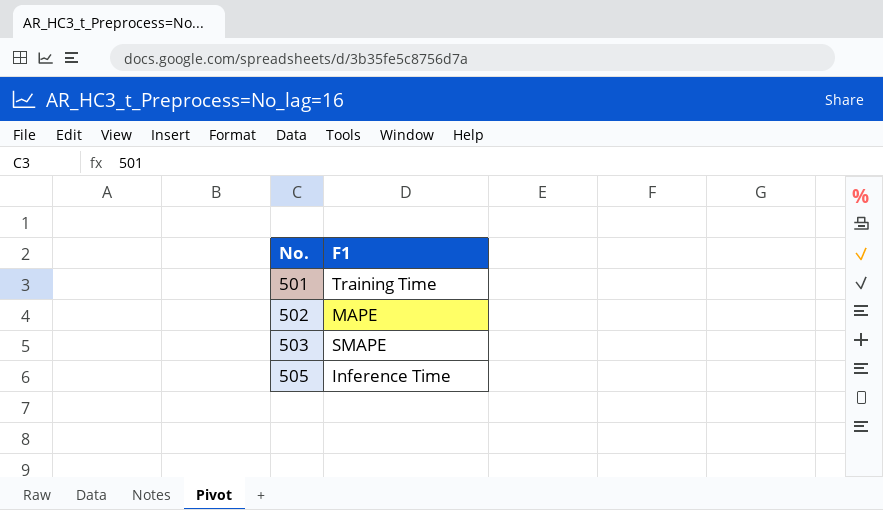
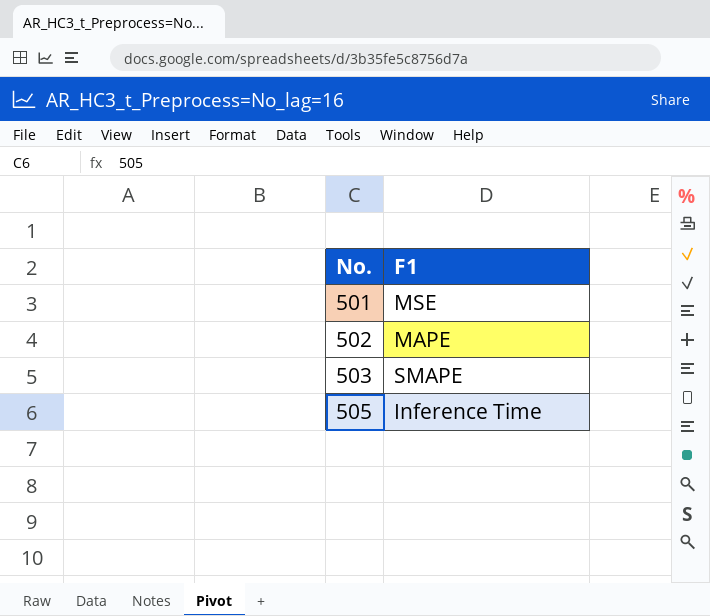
501 | F1: Training Time -> MSE

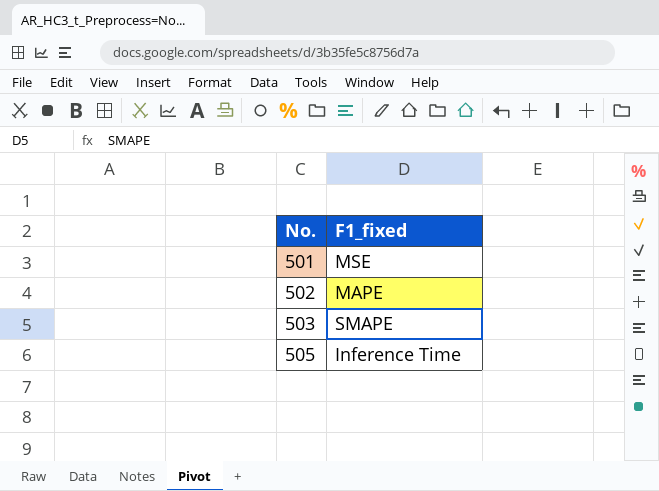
column name: F1 -> F1_fixed

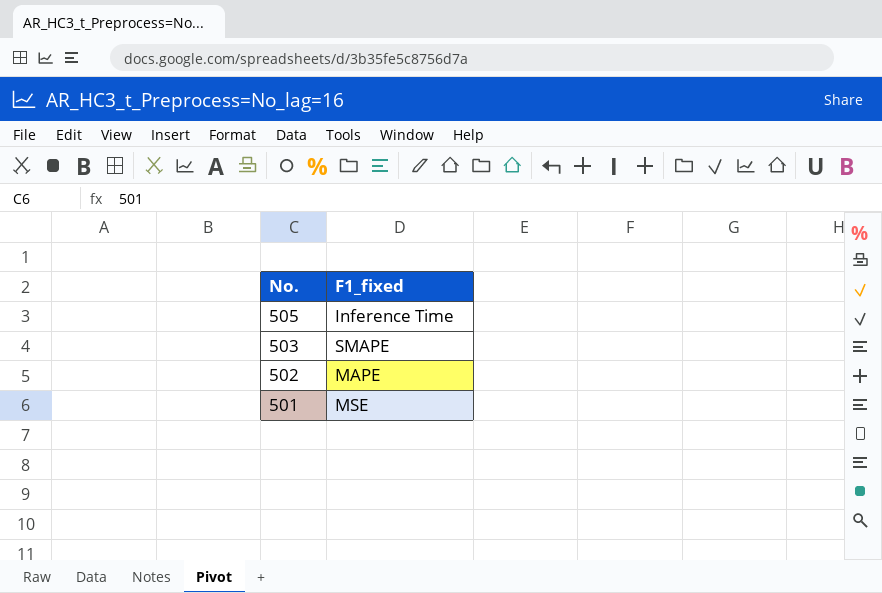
row order: No. ascending -> No. descending

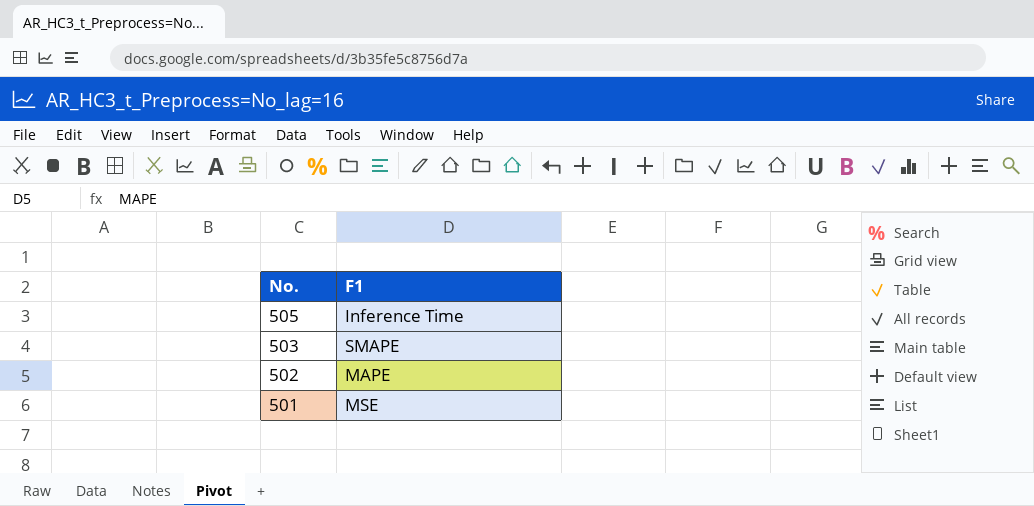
column name: F1_fixed -> F1

